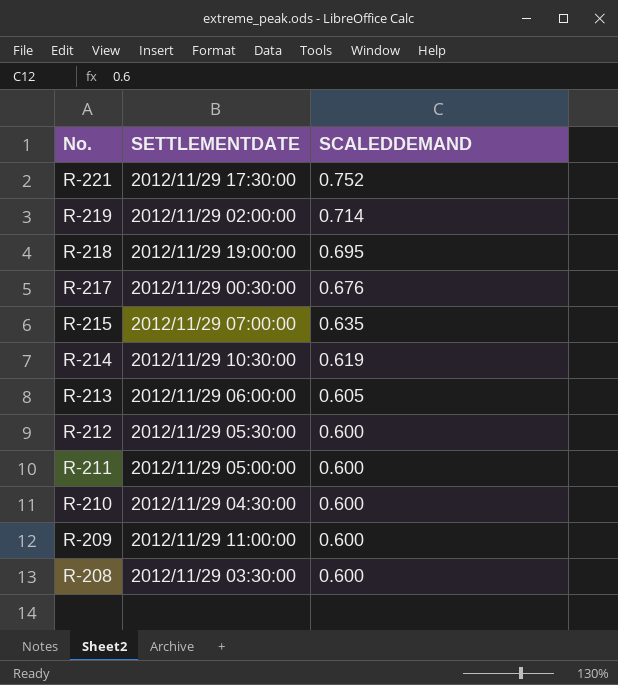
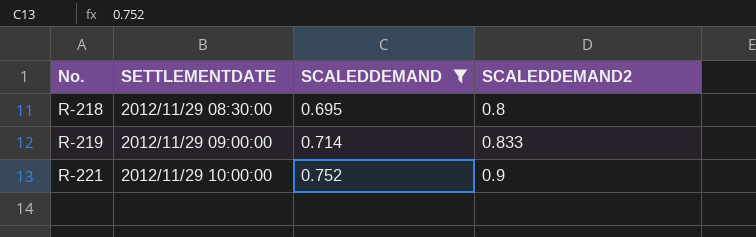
filter: none -> SCALEDDEMAND >= 0.695
row order: No. descending -> No. ascending
column SCALEDDEMAND2 | position: none -> 4
R-218 | SETTLEMENTDATE: 2012/11/29 19:00:00 -> 2012/11/29 08:30:00
R-219 | SETTLEMENTDATE: 2012/11/29 02:00:00 -> 2012/11/29 09:00:00
R-221 | SETTLEMENTDATE: 2012/11/29 17:30:00 -> 2012/11/29 10:00:00

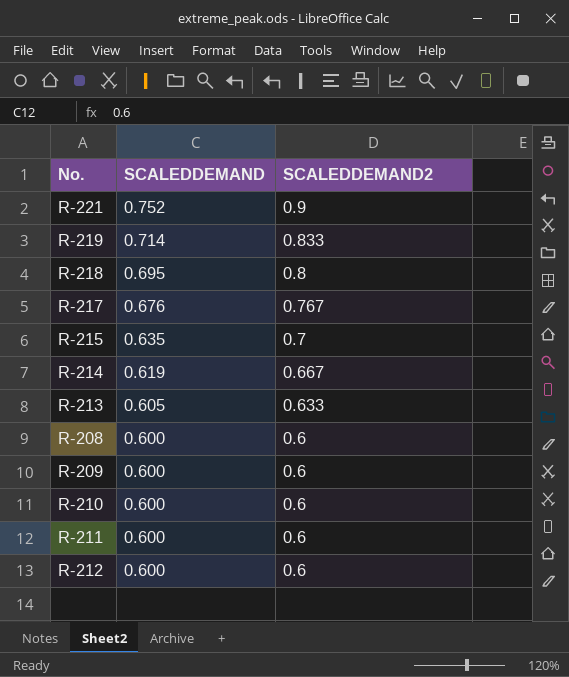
filter: SCALEDDEMAND >= 0.695 -> none
row order: No. ascending -> SCALEDDEMAND descending
column SETTLEMENTDATE | position: 2 -> none

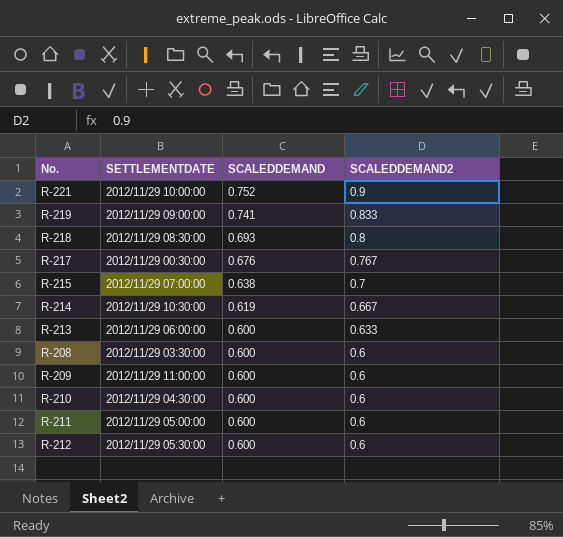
column SETTLEMENTDATE | position: none -> 2
R-219 | SCALEDDEMAND: 0.714 -> 0.741
R-218 | SCALEDDEMAND: 0.695 -> 0.693
R-215 | SCALEDDEMAND: 0.635 -> 0.638
R-213 | SCALEDDEMAND: 0.605 -> 0.600

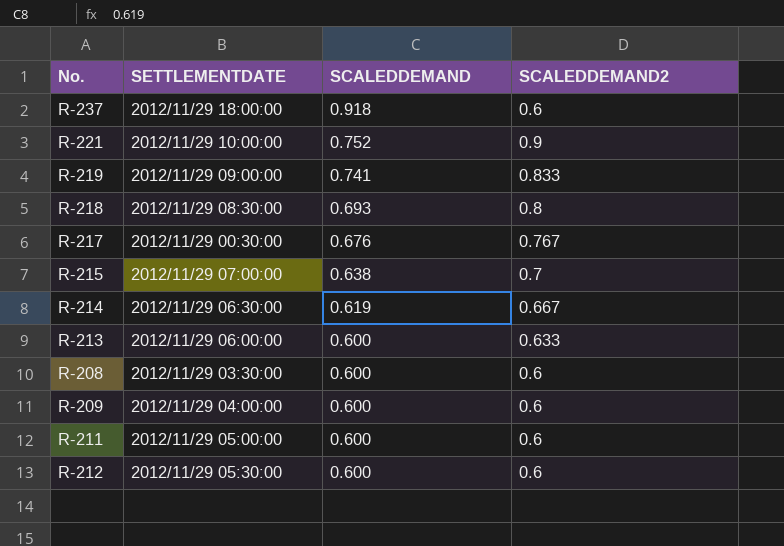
row R-210: 2012/11/29 04:30:00 | 0.600 | 0.6 -> none
row R-237: none -> 2012/11/29 18:00:00 | 0.918 | 0.6
R-214 | SETTLEMENTDATE: 2012/11/29 10:30:00 -> 2012/11/29 06:30:00
R-209 | SETTLEMENTDATE: 2012/11/29 11:00:00 -> 2012/11/29 04:00:00

